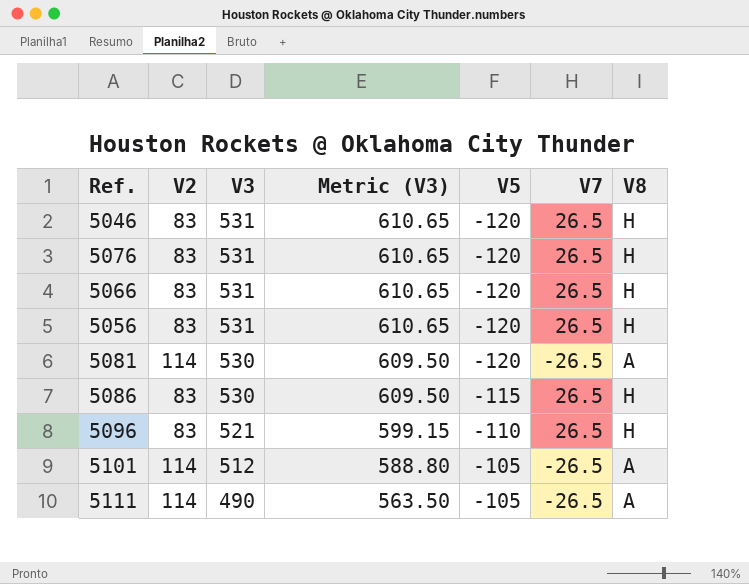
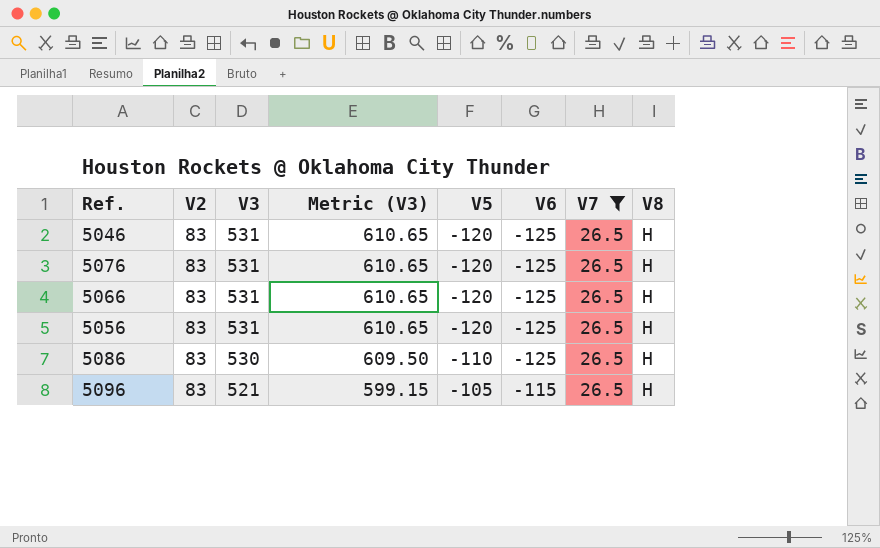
filter: none -> V7 = 26.5
column V6 | position: none -> 6
5086 | V5: -115 -> -110
5096 | V5: -110 -> -105

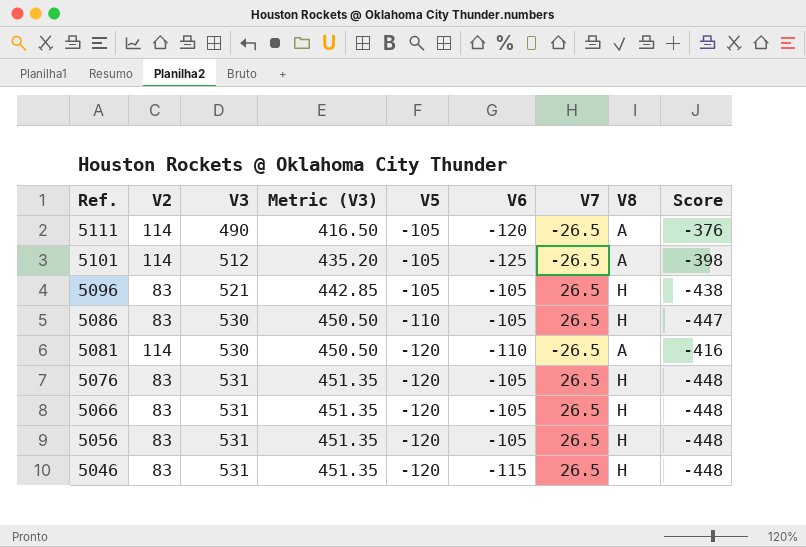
filter: V7 = 26.5 -> none
row order: V3 descending -> Ref. descending
column Metric (V3) | formula: [V3] * 1.15 -> [V3] * 0.85
column Score | formula: none -> [V2] - [V3]
5096 | V6: -115 -> -105
5086 | V6: -125 -> -105
5076 | V6: -125 -> -105
5066 | V6: -125 -> -105
5056 | V6: -125 -> -105
5046 | V6: -125 -> -115

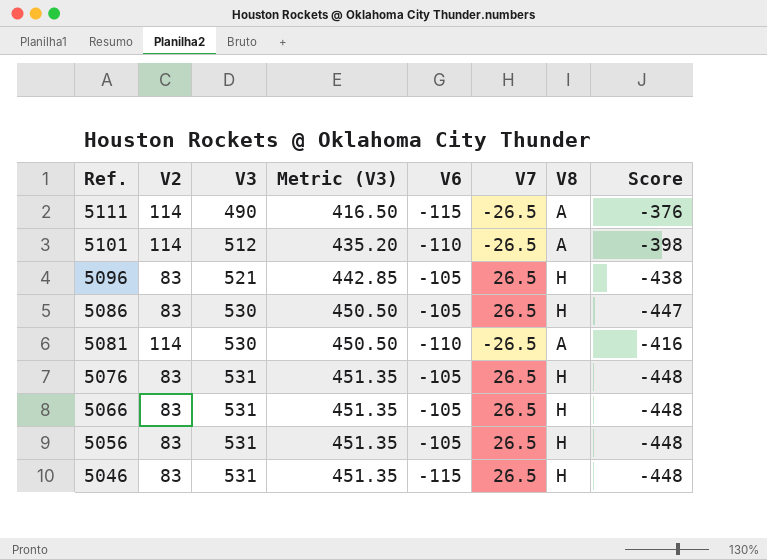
column V5 | position: 5 -> none
5111 | V6: -120 -> -115
5101 | V6: -125 -> -110

